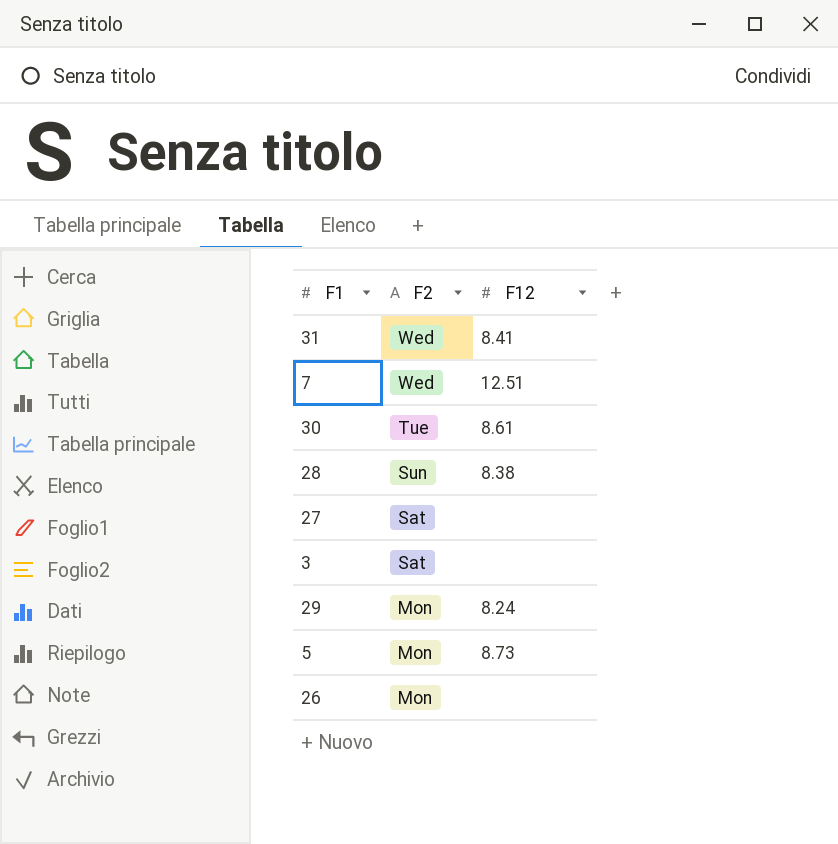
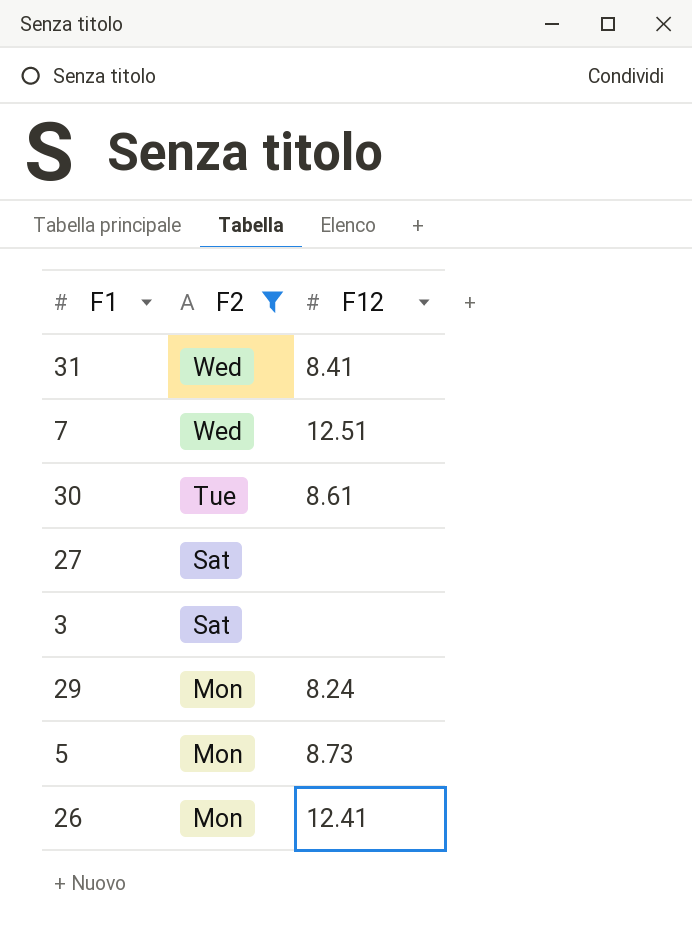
filter: none -> F2 != Sun
26 | F12: none -> 12.41

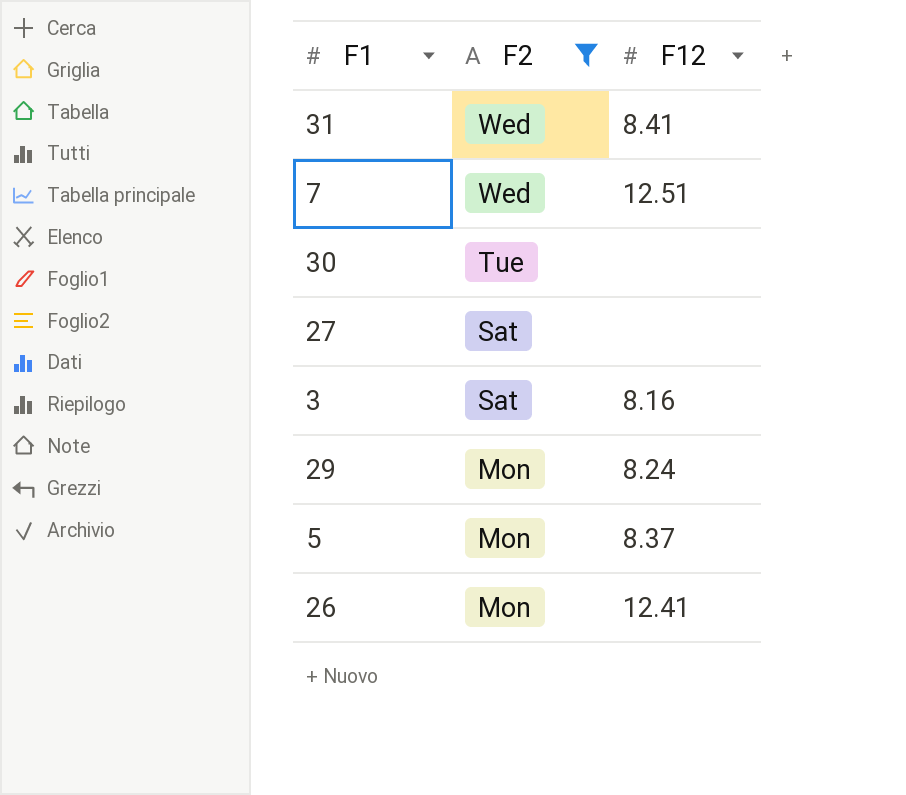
30 | F12: 8.61 -> none
3 | F12: none -> 8.16
5 | F12: 8.73 -> 8.37

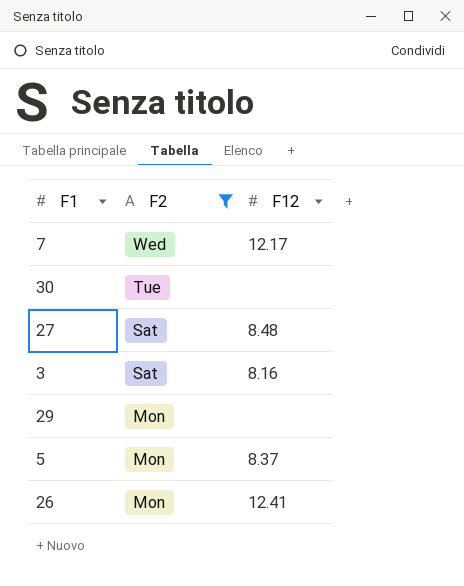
row 31: Wed | 8.41 -> none
7 | F12: 12.51 -> 12.17
27 | F12: none -> 8.48
29 | F12: 8.24 -> none

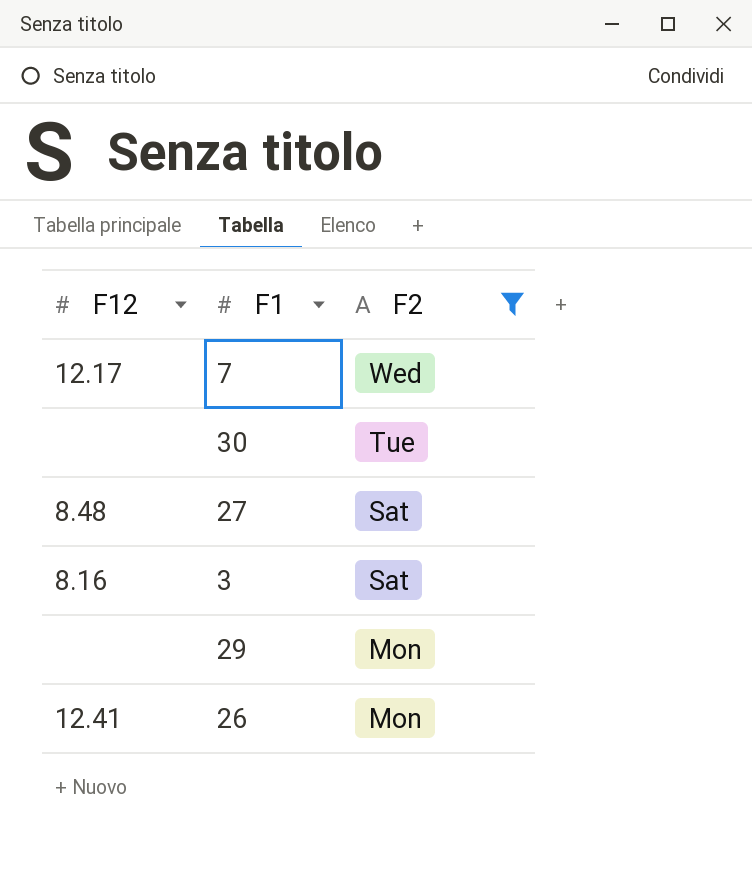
column F12 | position: 3 -> 1
row 5: Mon | 8.37 -> none

